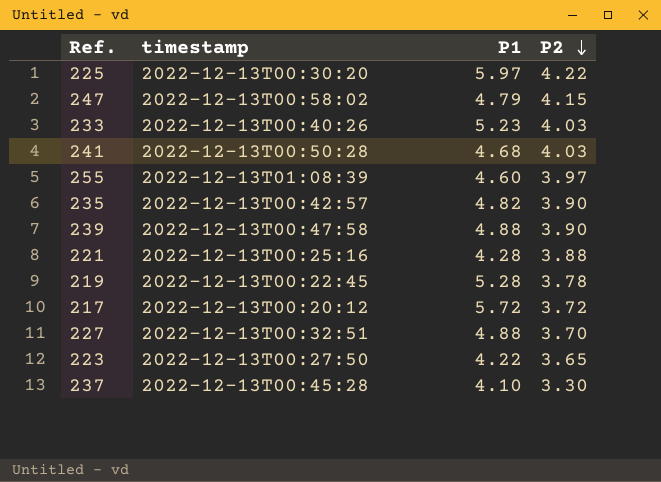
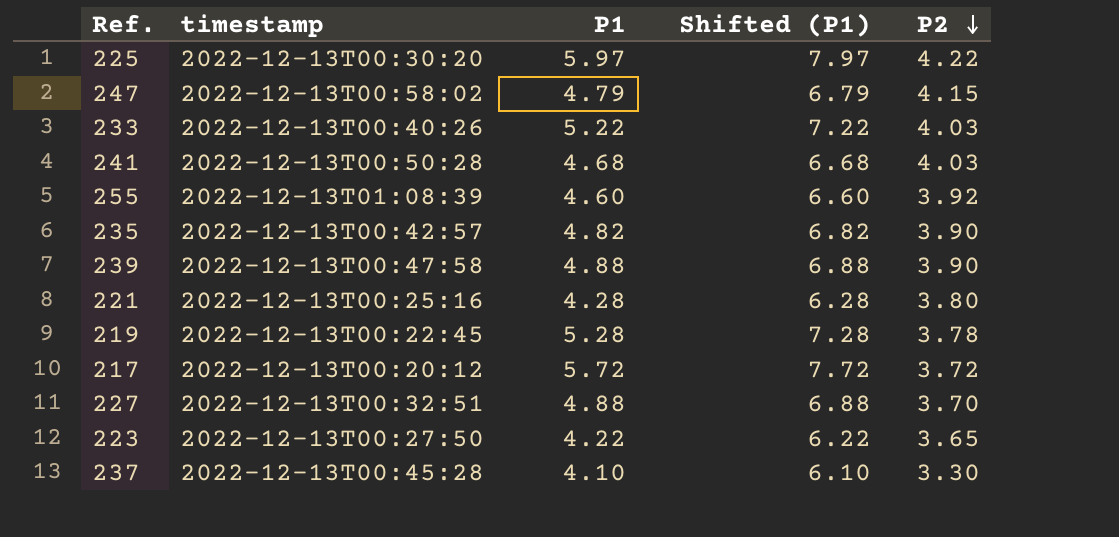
column Shifted (P1) | formula: none -> [P1] + 2
233 | P1: 5.23 -> 5.22
255 | P2: 3.97 -> 3.92
221 | P2: 3.88 -> 3.80

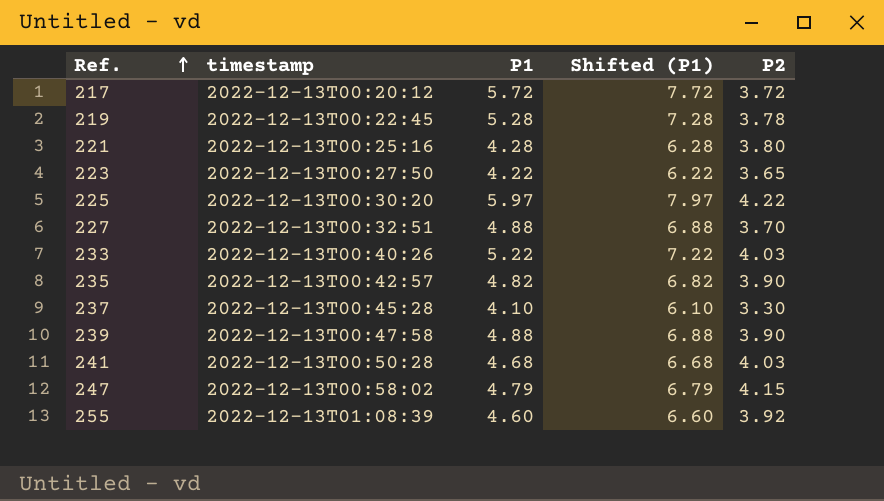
row order: P2 descending -> Ref. ascending

